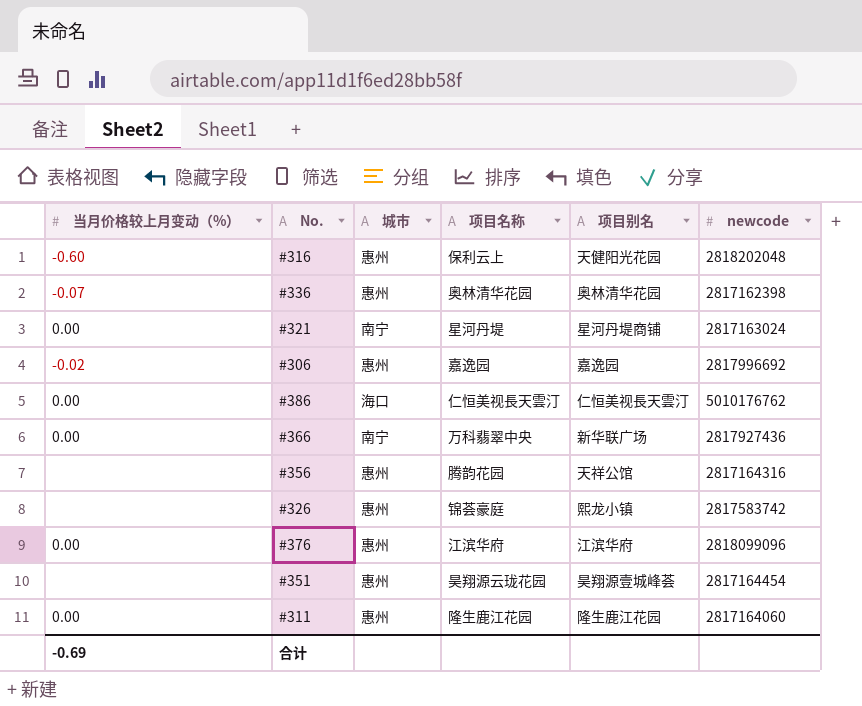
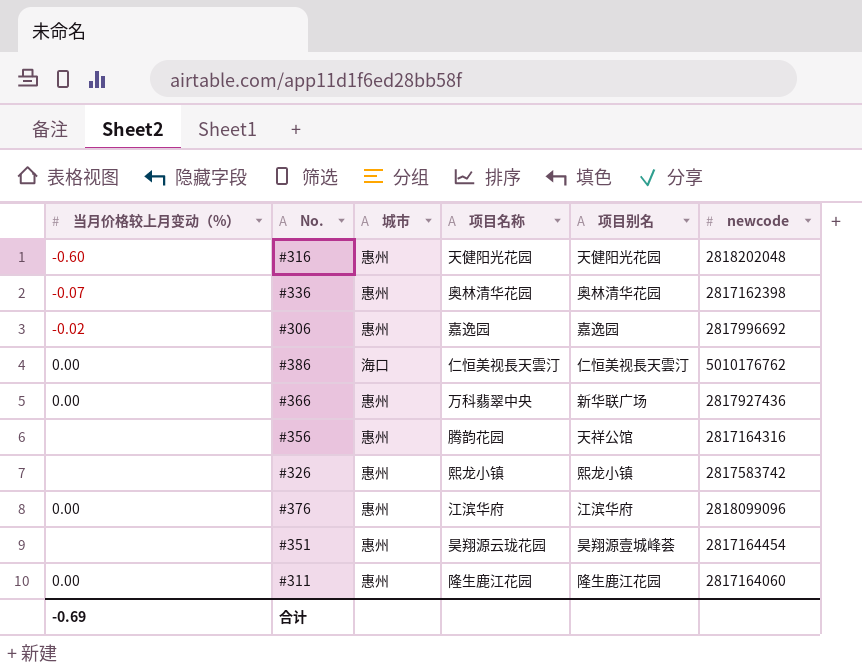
row #321: 0.00 | 南宁 | 星河丹堤 | 星河丹堤商铺 | 2817163024 -> none
#316 | 项目名称: 保利云上 -> 天健阳光花园
#366 | 城市: 南宁 -> 惠州
#326 | 项目名称: 锦荟豪庭 -> 熙龙小镇

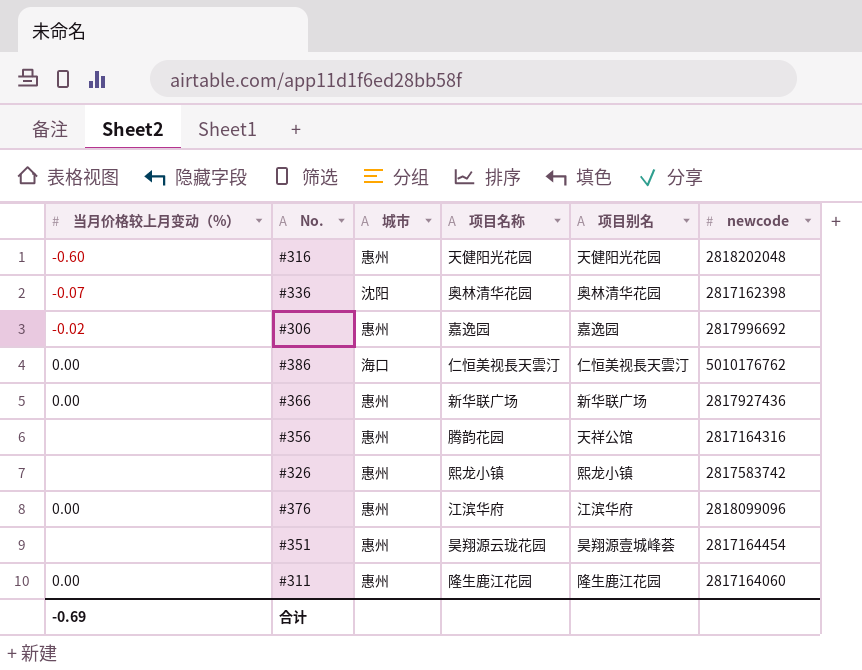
#336 | 城市: 惠州 -> 沈阳
#366 | 项目名称: 万科翡翠中央 -> 新华联广场

